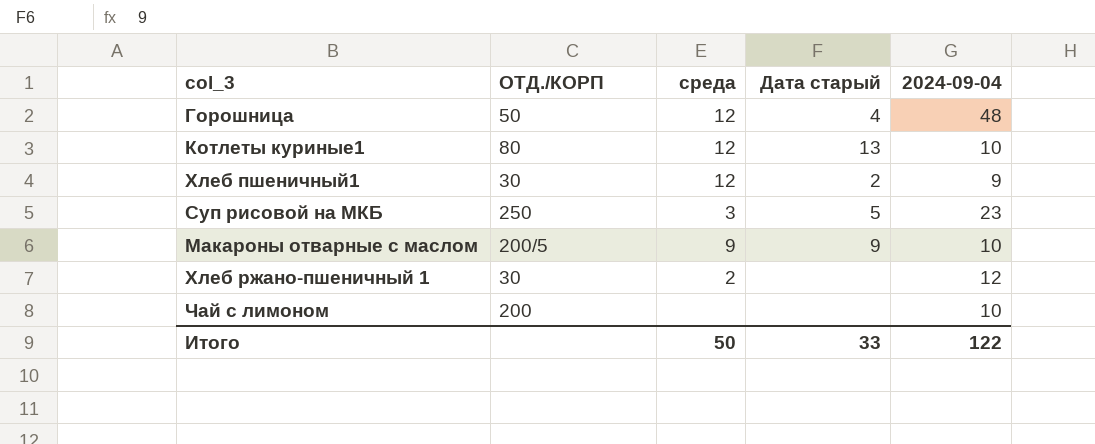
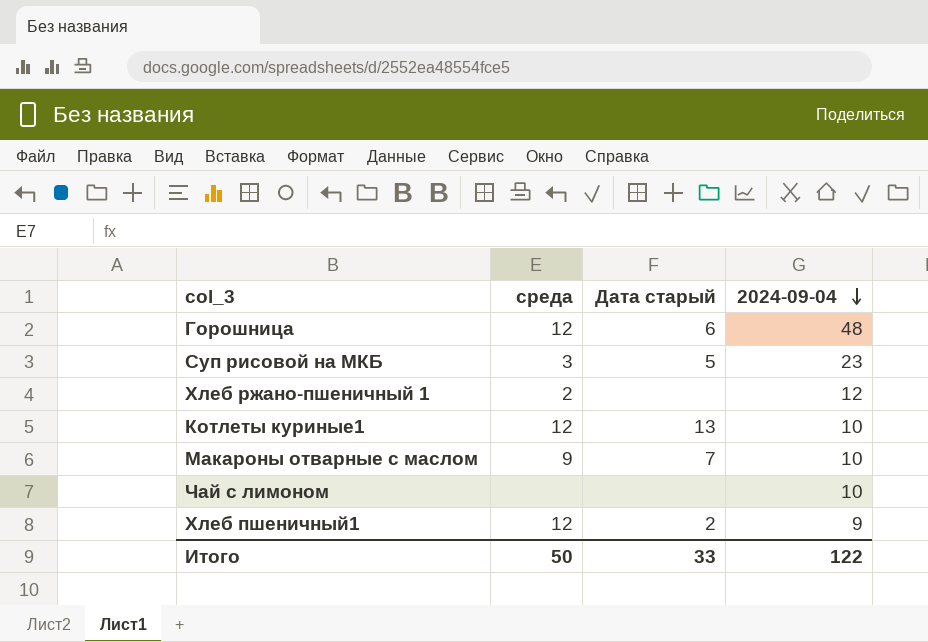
row order: none -> 2024-09-04 descending
column ОТД./КОРП | position: 2 -> none
Горошница | Дата старый: 4 -> 6
Макароны отварные с маслом | Дата старый: 9 -> 7

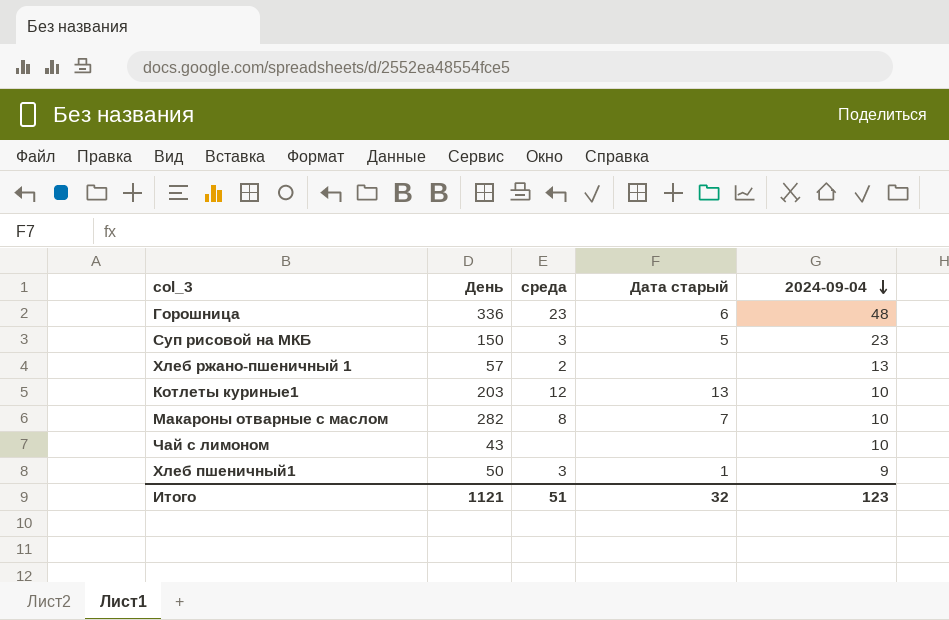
column День | position: none -> 2
Горошница | среда: 12 -> 23
Хлеб ржано-пшеничный 1 | 2024-09-04: 12 -> 13
Макароны отварные с маслом | среда: 9 -> 8
Хлеб пшеничный1 | среда: 12 -> 3
Хлеб пшеничный1 | Дата старый: 2 -> 1
Итого | среда: 50 -> 51
Итого | Дата старый: 33 -> 32
Итого | 2024-09-04: 122 -> 123

